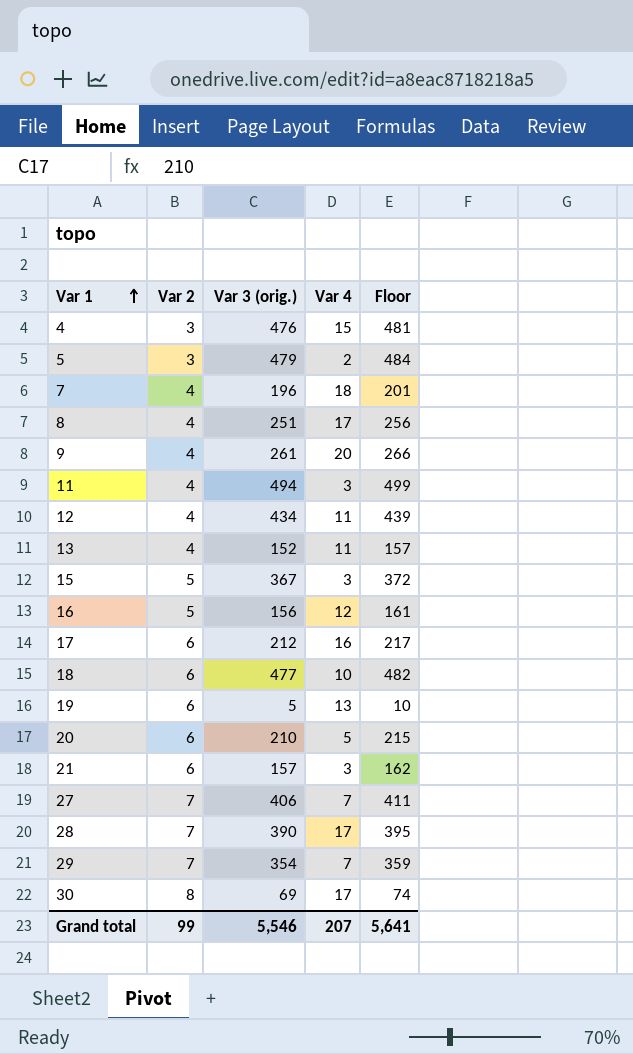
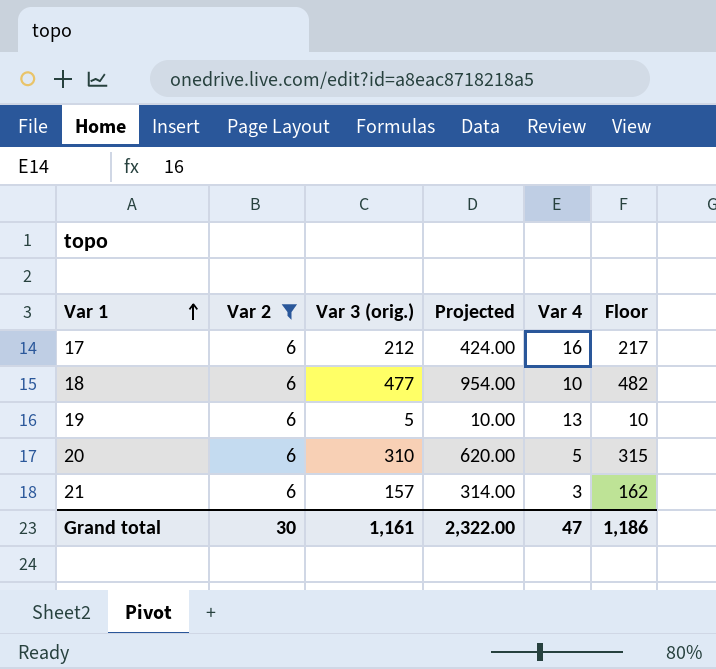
filter: none -> Var 2 = 6
column Projected | formula: none -> [Var 3 (orig.)] * 2
20 | Var 3 (orig.): 210 -> 310
20 | Floor: 215 -> 315
Grand total | Var 2: 99 -> 30
Grand total | Var 3 (orig.): 5,546 -> 1,161
Grand total | Var 4: 207 -> 47
Grand total | Floor: 5,641 -> 1,186

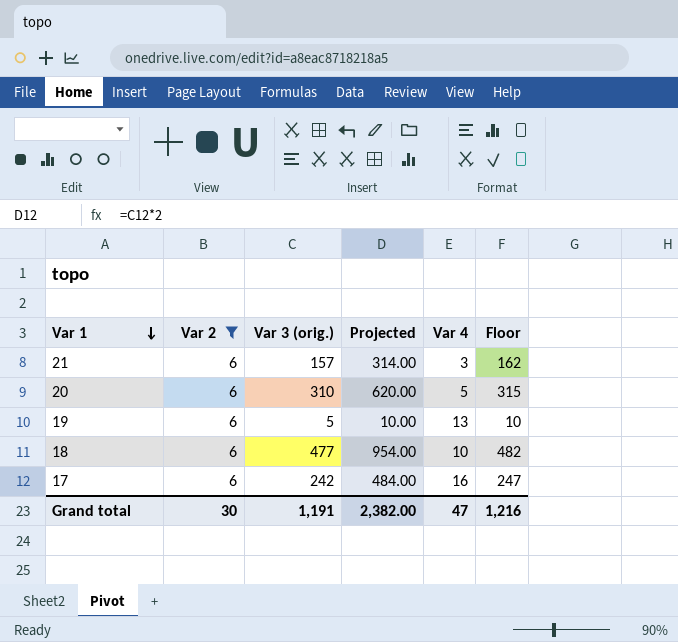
row order: Var 1 ascending -> Var 1 descending
17 | Var 3 (orig.): 212 -> 242
17 | Projected: 424.00 -> 484.00
17 | Floor: 217 -> 247
Grand total | Var 3 (orig.): 1,161 -> 1,191
Grand total | Projected: 2,322.00 -> 2,382.00
Grand total | Floor: 1,186 -> 1,216

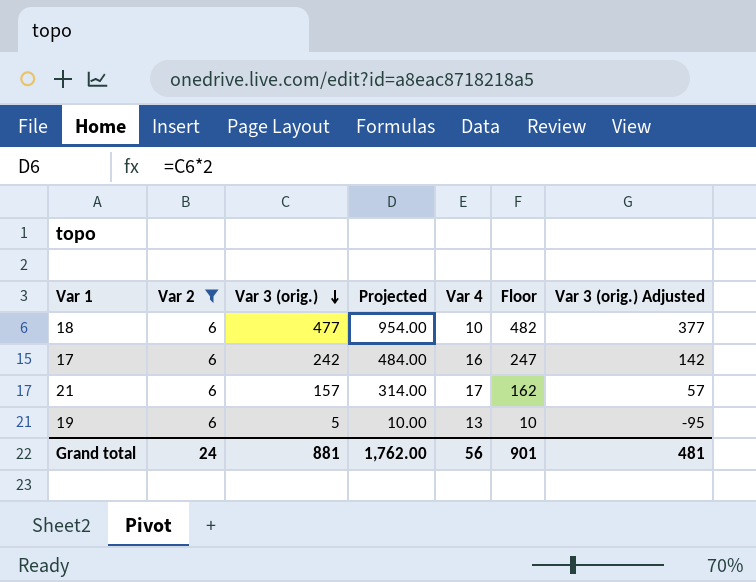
row order: Var 1 descending -> Var 3 (orig.) descending
column Var 3 (orig.) Adjusted | formula: none -> [Var 3 (orig.)] - 100
row 20: 6 | 310 | 620.00 | 5 | 315 -> none
21 | Var 4: 3 -> 17
Grand total | Var 2: 30 -> 24
Grand total | Var 3 (orig.): 1,191 -> 881
Grand total | Projected: 2,382.00 -> 1,762.00
Grand total | Var 4: 47 -> 56
Grand total | Floor: 1,216 -> 901

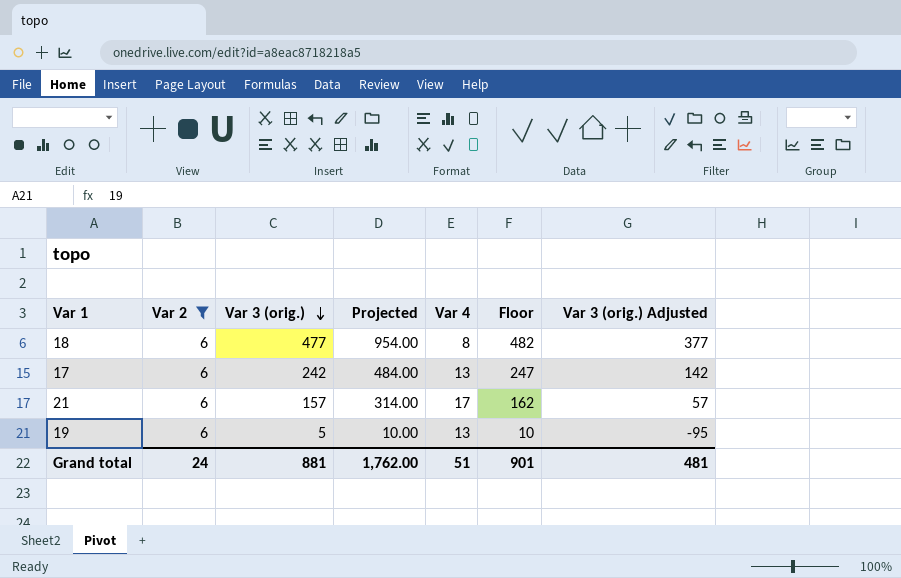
18 | Var 4: 10 -> 8
17 | Var 4: 16 -> 13
Grand total | Var 4: 56 -> 51

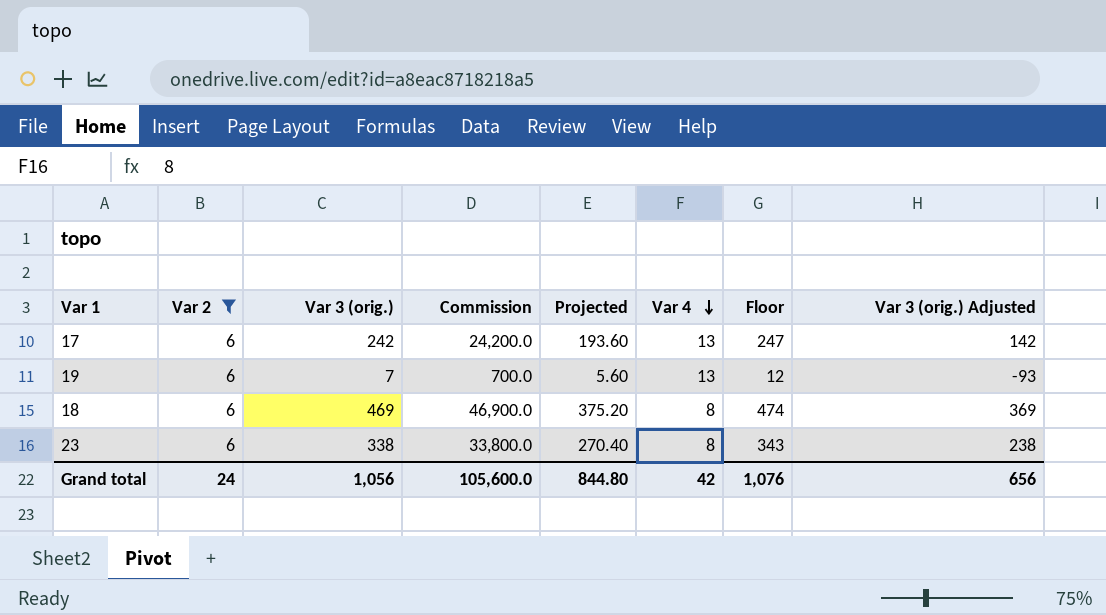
row order: Var 3 (orig.) descending -> Var 4 descending
column Commission | formula: none -> [Var 3 (orig.)] * 100
column Projected | formula: [Var 3 (orig.)] * 2 -> [Var 3 (orig.)] * 0.8
row 21: 6 | 157 | 314.00 | 17 | 162 | 57 -> none
19 | Var 3 (orig.): 5 -> 7
19 | Floor: 10 -> 12
19 | Var 3 (orig.) Adjusted: -95 -> -93
18 | Var 3 (orig.): 477 -> 469
18 | Floor: 482 -> 474
18 | Var 3 (orig.) Adjusted: 377 -> 369
row 23: none -> 6 | 338 | 33,800.0 | 270.40 | 8 | 343 | 238
Grand total | Var 3 (orig.): 881 -> 1,056
Grand total | Projected: 1,762.00 -> 844.80
Grand total | Var 4: 51 -> 42
Grand total | Floor: 901 -> 1,076
Grand total | Var 3 (orig.) Adjusted: 481 -> 656

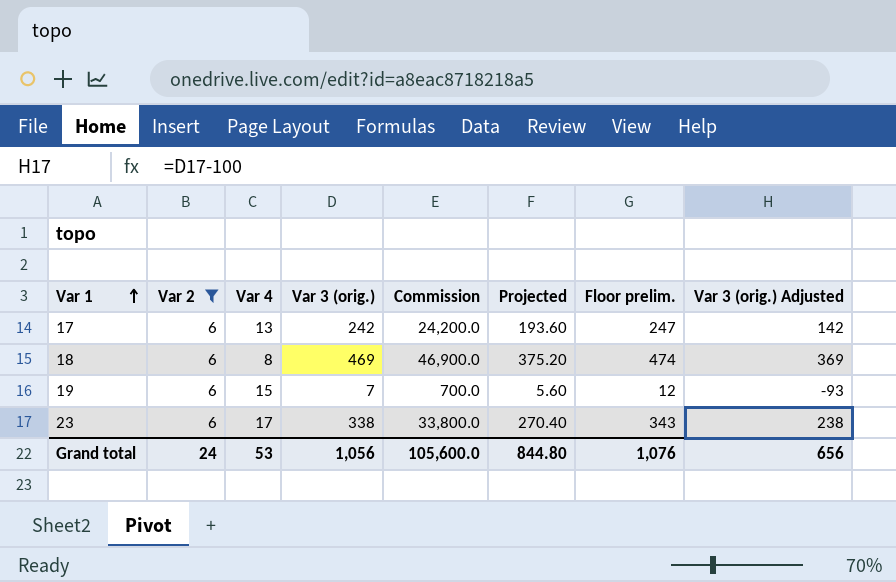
row order: Var 4 descending -> Var 1 ascending
column Var 4 | position: 6 -> 3
column name: Floor -> Floor prelim.
19 | Var 4: 13 -> 15
23 | Var 4: 8 -> 17
Grand total | Var 4: 42 -> 53

